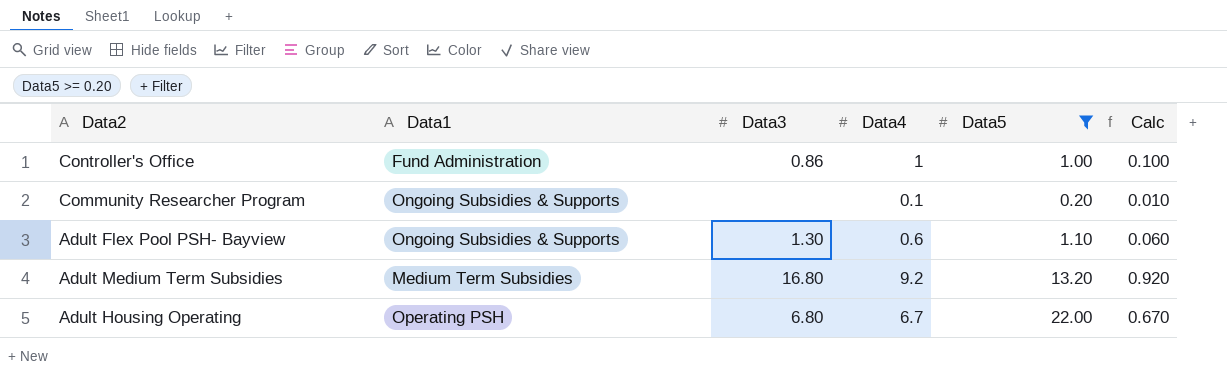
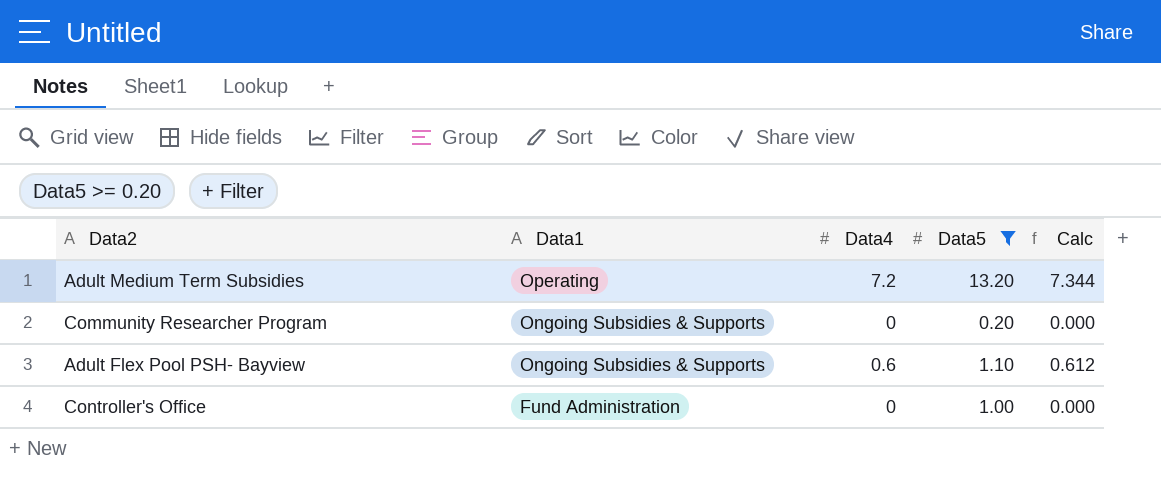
row order: none -> Data1 descending
column Data3 | position: 3 -> none
column Calc | formula: [Data4] * 0.1 -> [Data4] * 1.02
row Adult Housing Operating: Operating PSH | 6.80 | 6.7 | 22.00 | 0.670 -> none
Adult Medium Term Subsidies | Data1: Medium Term Subsidies -> Operating
Adult Medium Term Subsidies | Data4: 9.2 -> 7.2
Community Researcher Program | Data4: 0.1 -> 0
Controller's Office | Data4: 1 -> 0

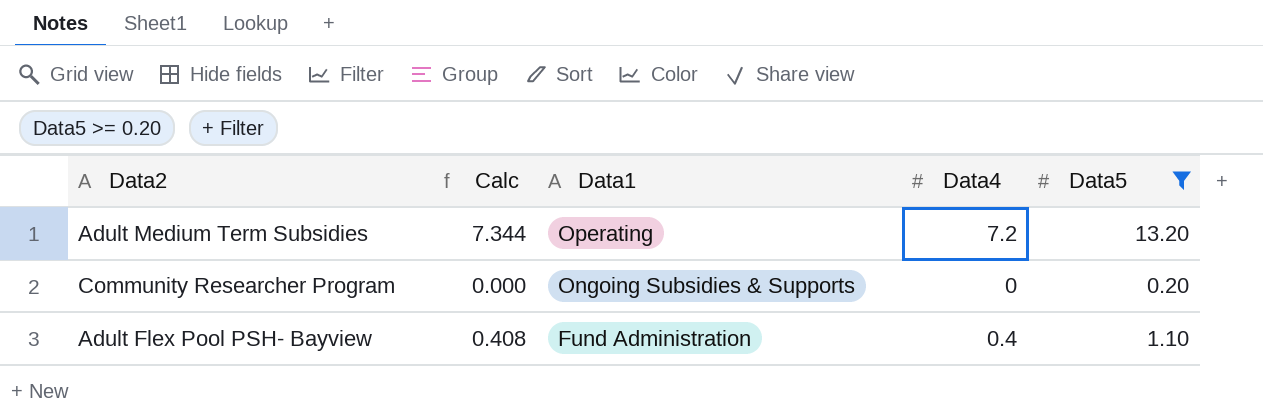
column Calc | position: 5 -> 2
row Controller's Office: Fund Administration | 0 | 1.00 | 0.000 -> none
Adult Flex Pool PSH- Bayview | Calc: 0.612 -> 0.408
Adult Flex Pool PSH- Bayview | Data1: Ongoing Subsidies & Supports -> Fund Administration
Adult Flex Pool PSH- Bayview | Data4: 0.6 -> 0.4

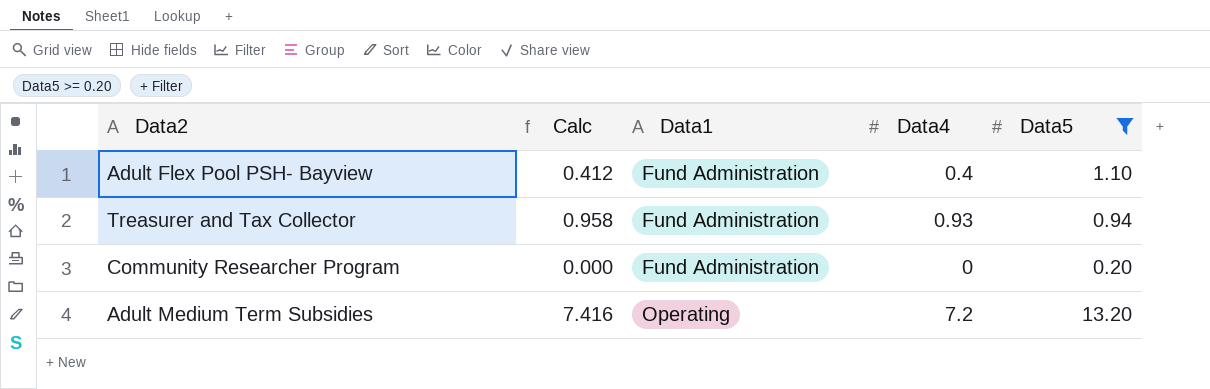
row order: Data1 descending -> Data1 ascending
column Calc | formula: [Data4] * 1.02 -> [Data4] * 1.03
row Treasurer and Tax Collector: none -> 0.958 | Fund Administration | 0.93 | 0.94
Community Researcher Program | Data1: Ongoing Subsidies & Supports -> Fund Administration

